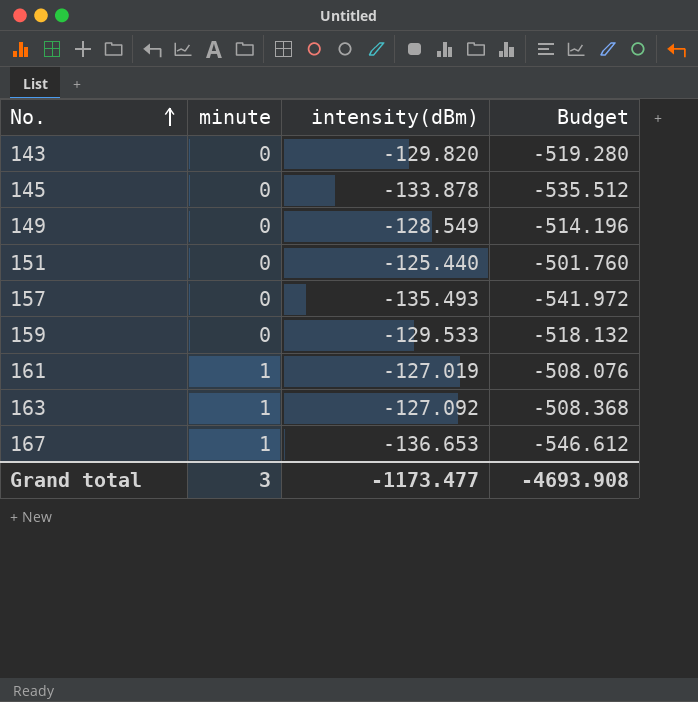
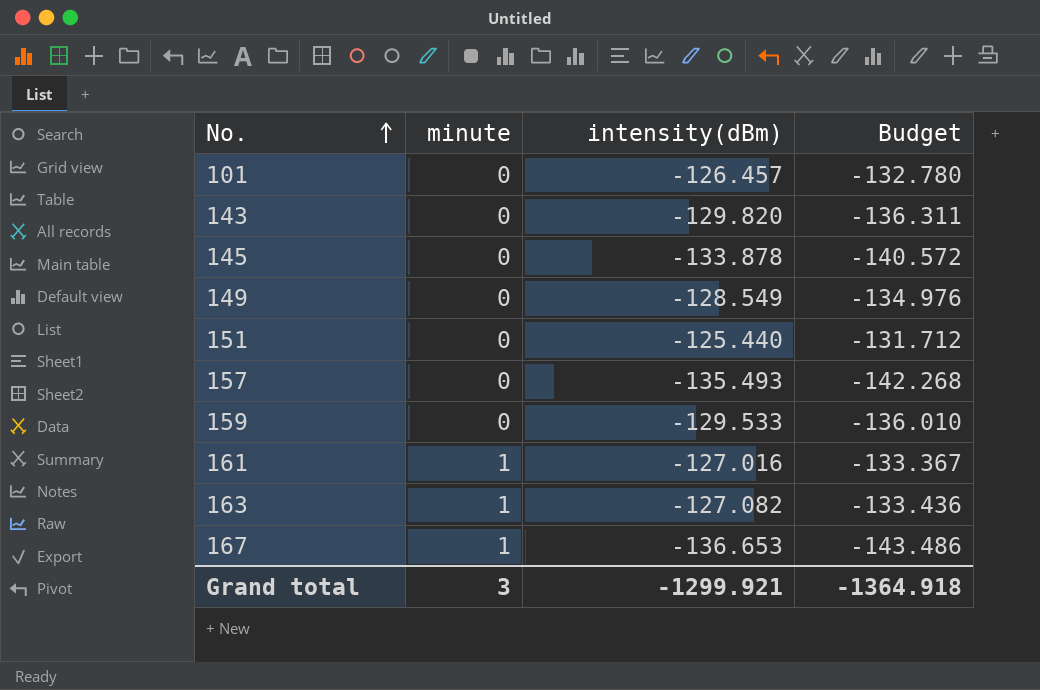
column Budget | formula: [intensity(dBm)] * 4 -> [intensity(dBm)] * 1.05
row 101: none -> 0 | -126.457 | -132.780
161 | intensity(dBm): -127.019 -> -127.016
163 | intensity(dBm): -127.092 -> -127.082
Grand total | intensity(dBm): -1173.477 -> -1299.921
Grand total | Budget: -4693.908 -> -1364.918

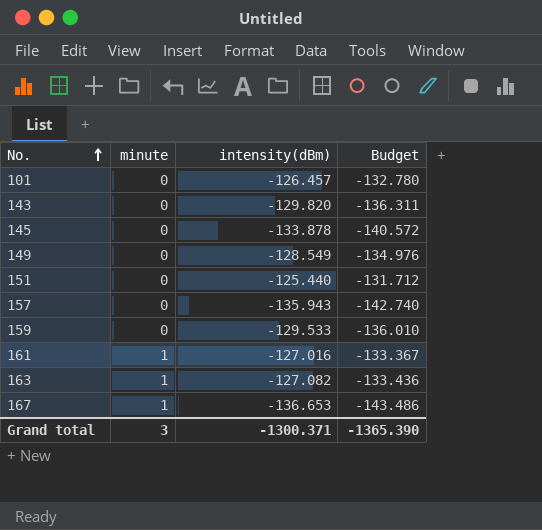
157 | intensity(dBm): -135.493 -> -135.943
157 | Budget: -142.268 -> -142.740
Grand total | intensity(dBm): -1299.921 -> -1300.371
Grand total | Budget: -1364.918 -> -1365.390

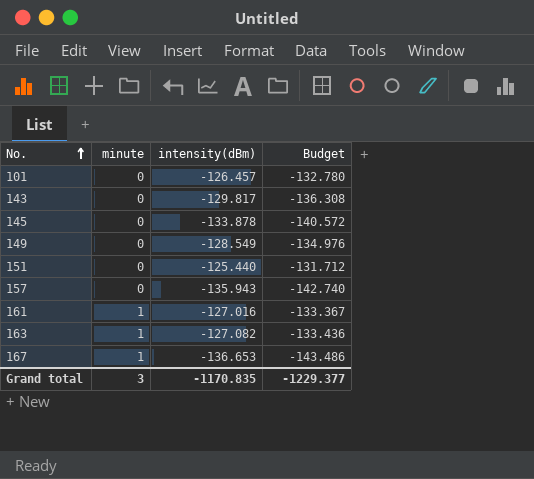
row 159: 0 | -129.533 | -136.010 -> none
143 | intensity(dBm): -129.820 -> -129.817
143 | Budget: -136.311 -> -136.308
Grand total | intensity(dBm): -1300.371 -> -1170.835
Grand total | Budget: -1365.390 -> -1229.377

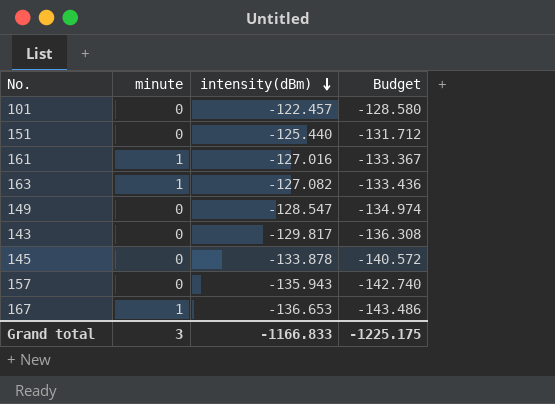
row order: No. ascending -> intensity(dBm) descending
101 | intensity(dBm): -126.457 -> -122.457
101 | Budget: -132.780 -> -128.580
149 | intensity(dBm): -128.549 -> -128.547
149 | Budget: -134.976 -> -134.974
Grand total | intensity(dBm): -1170.835 -> -1166.833
Grand total | Budget: -1229.377 -> -1225.175

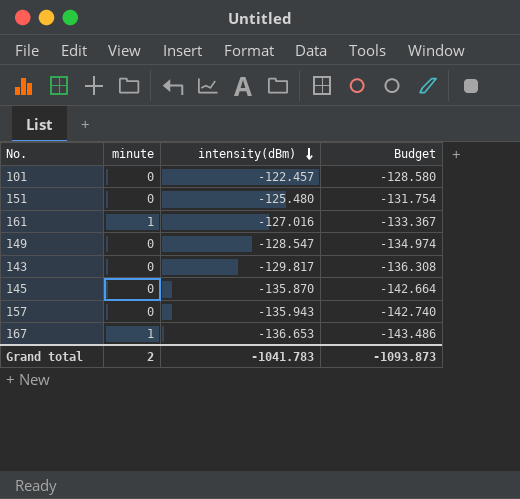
row 163: 1 | -127.082 | -133.436 -> none
151 | intensity(dBm): -125.440 -> -125.480
151 | Budget: -131.712 -> -131.754
145 | intensity(dBm): -133.878 -> -135.870
145 | Budget: -140.572 -> -142.664
Grand total | minute: 3 -> 2
Grand total | intensity(dBm): -1166.833 -> -1041.783
Grand total | Budget: -1225.175 -> -1093.873

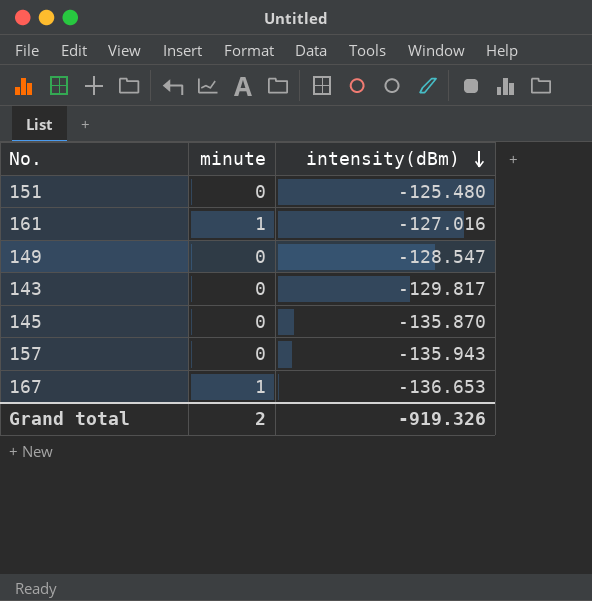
column Budget | formula: [intensity(dBm)] * 1.05 -> none
row 101: 0 | -122.457 | -128.580 -> none
Grand total | intensity(dBm): -1041.783 -> -919.326

